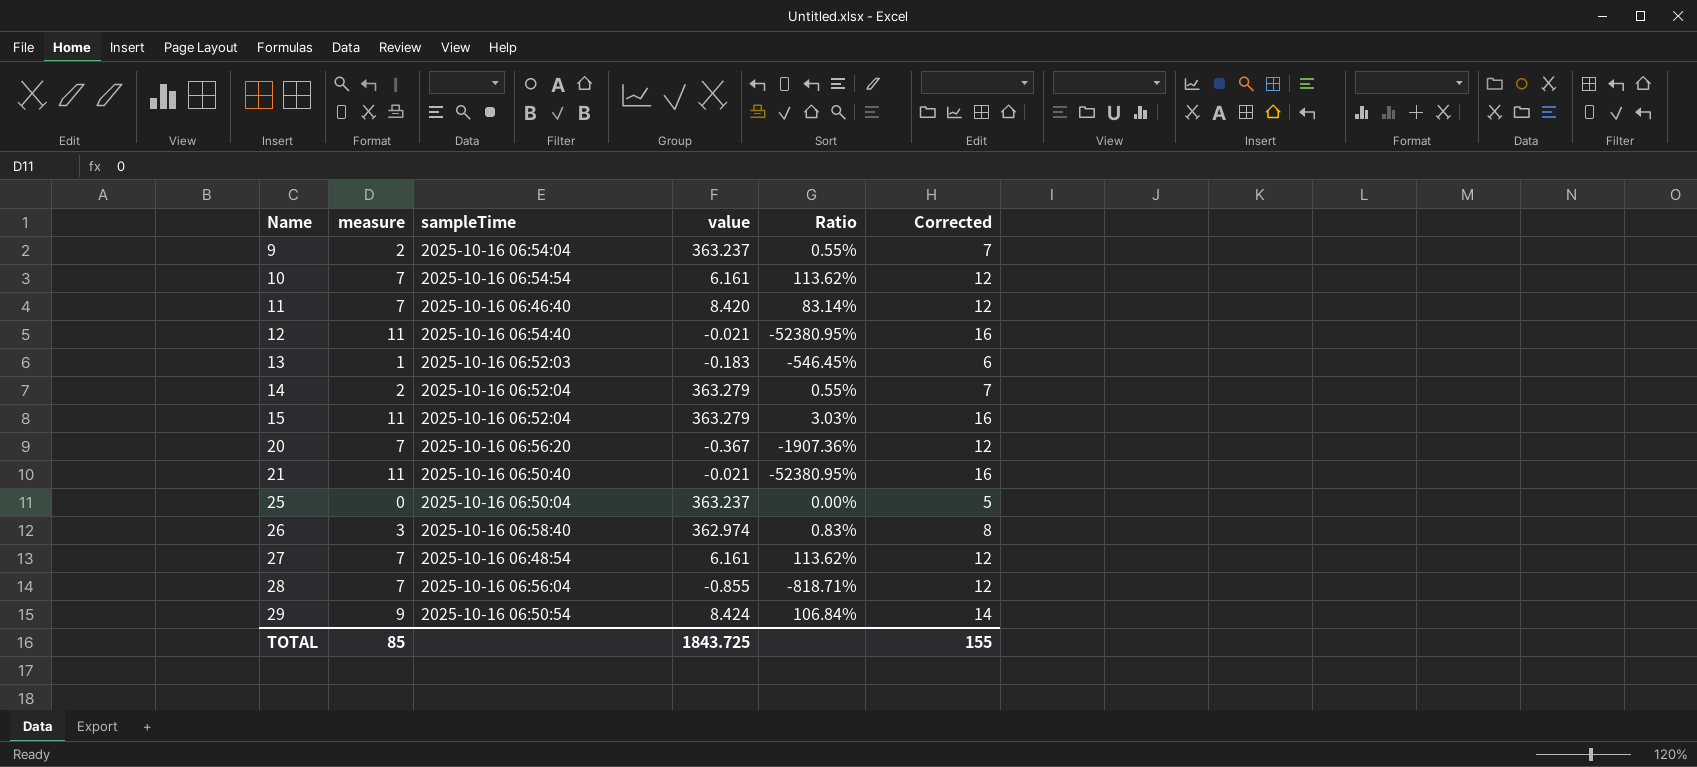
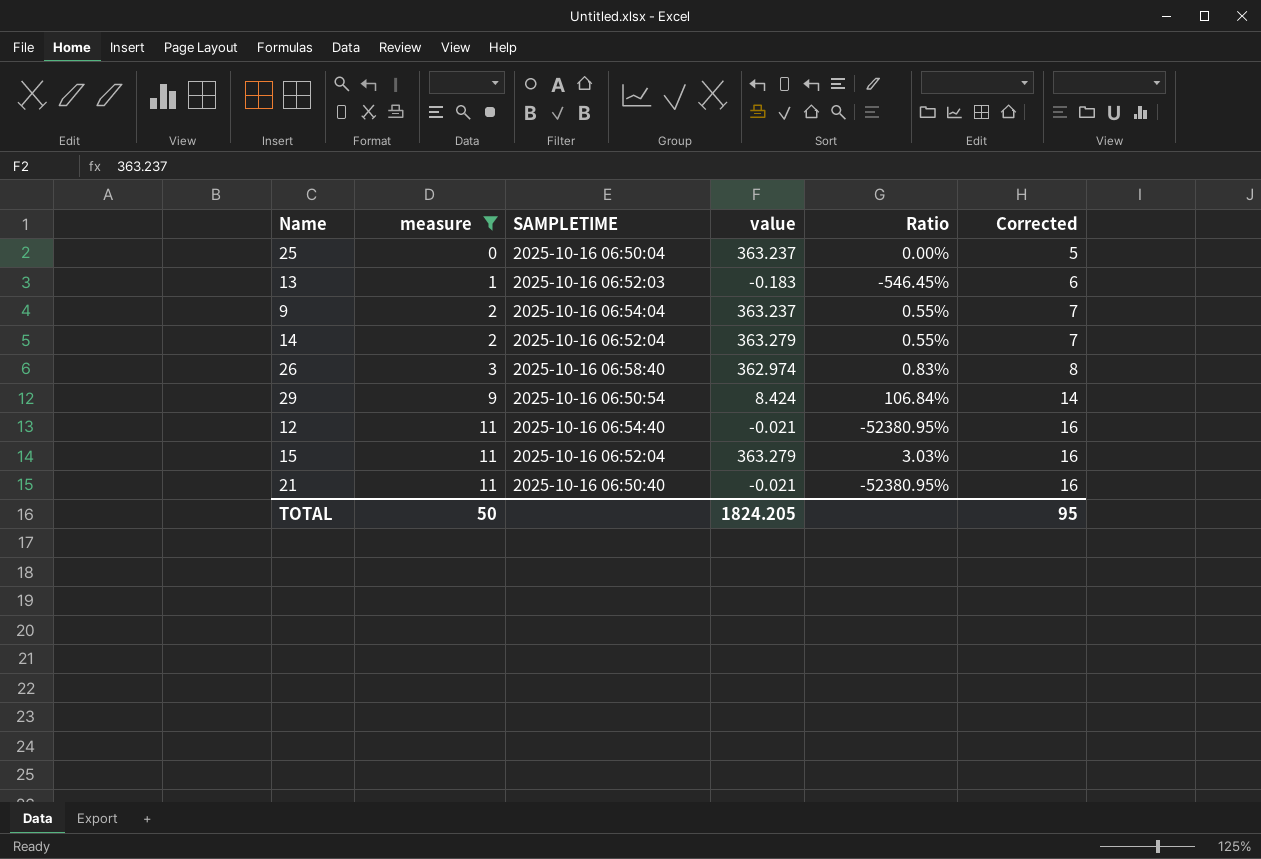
filter: none -> measure != 7
row order: Name ascending -> measure ascending
column name: sampleTime -> SAMPLETIME
TOTAL | measure: 85 -> 50
TOTAL | value: 1843.725 -> 1824.205
TOTAL | Corrected: 155 -> 95

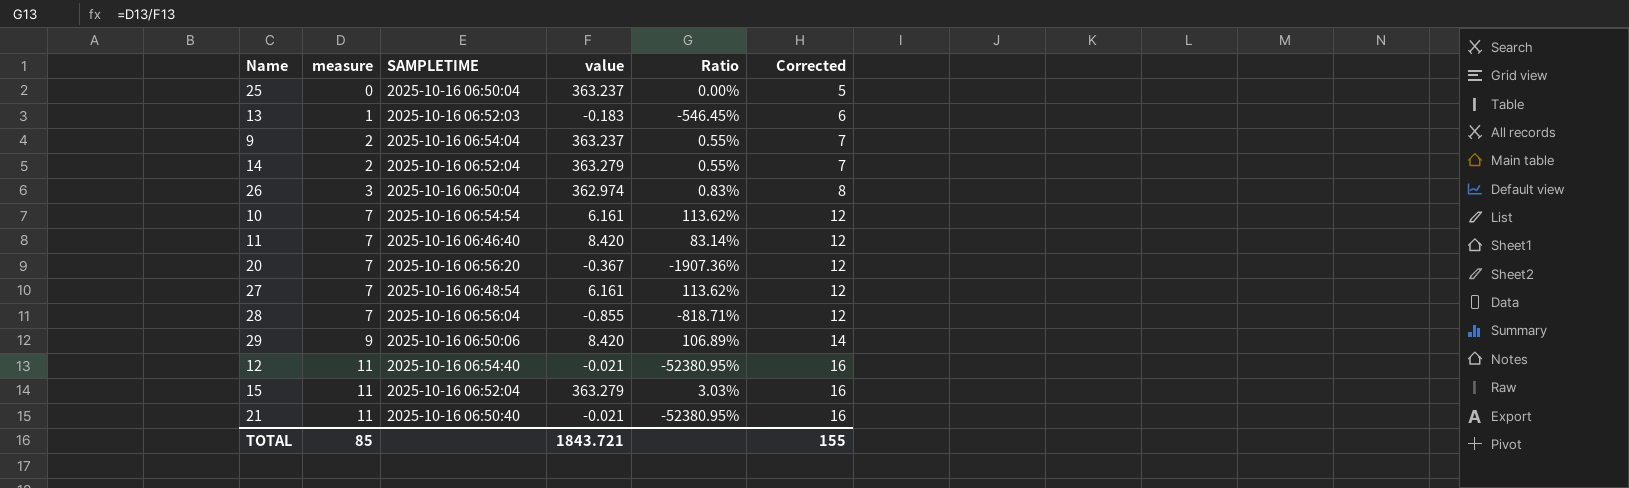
filter: measure != 7 -> none
26 | SAMPLETIME: 2025-10-16 06:58:40 -> 2025-10-16 06:50:04
29 | SAMPLETIME: 2025-10-16 06:50:54 -> 2025-10-16 06:50:06
29 | value: 8.424 -> 8.420
29 | Ratio: 106.84% -> 106.89%
TOTAL | measure: 50 -> 85
TOTAL | value: 1824.205 -> 1843.721
TOTAL | Corrected: 95 -> 155

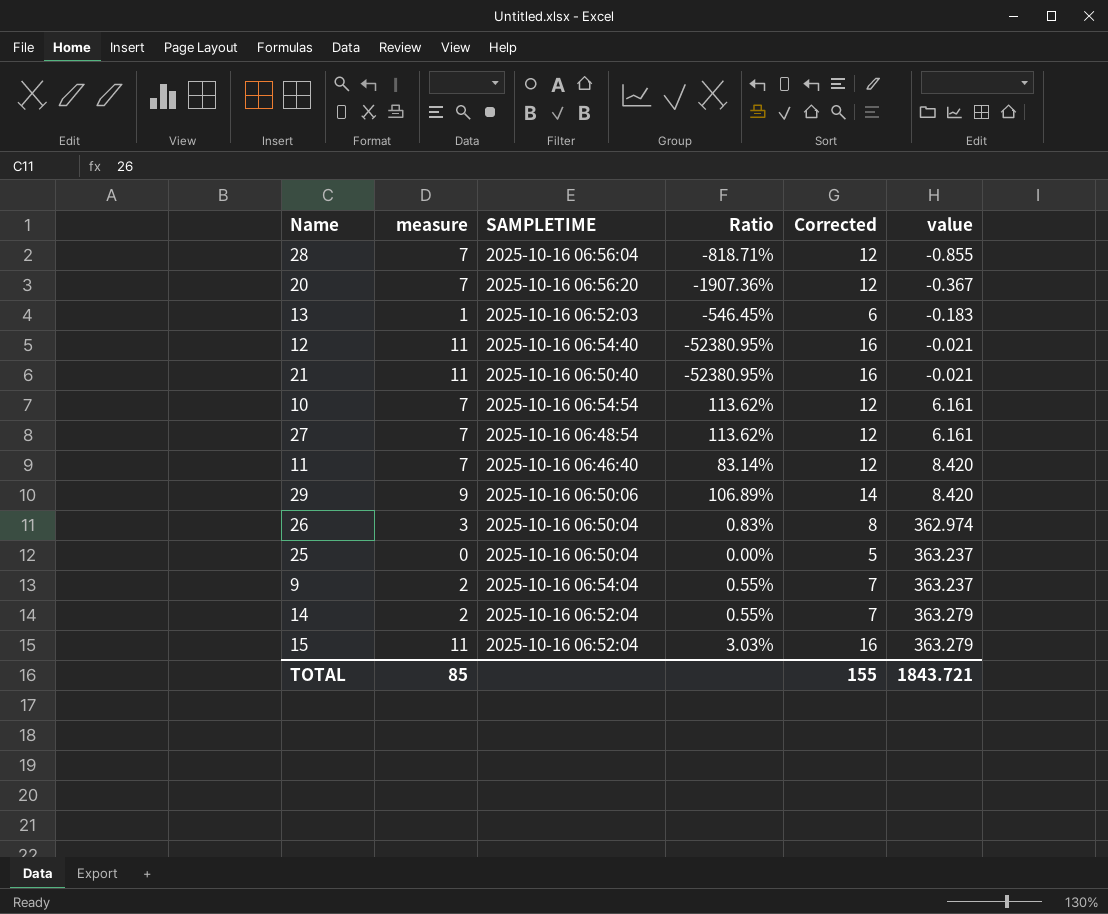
row order: measure ascending -> value ascending
column value | position: 4 -> 6

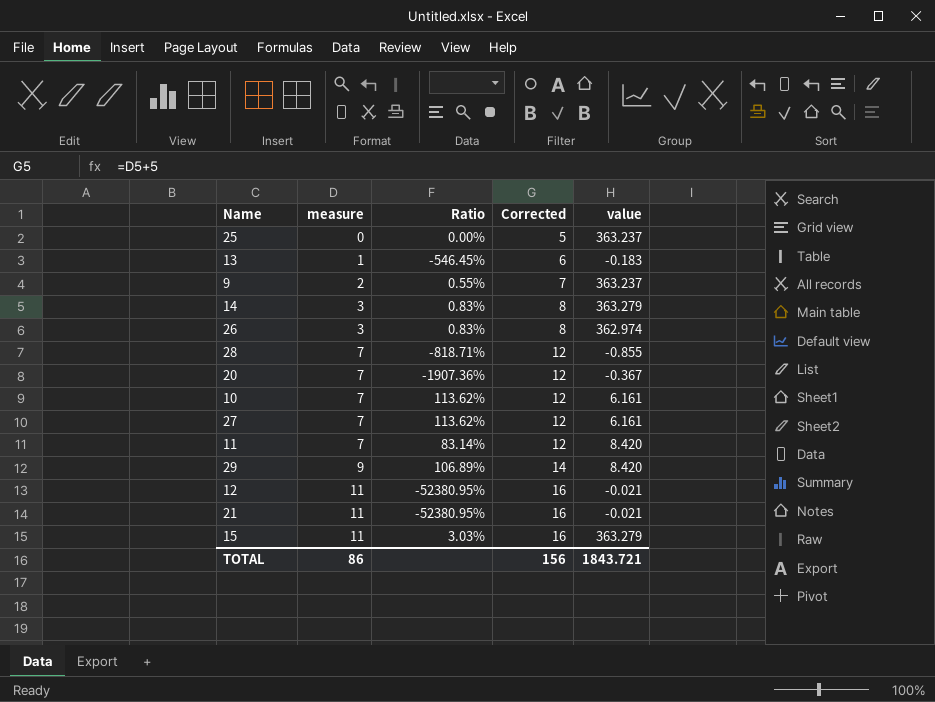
row order: value ascending -> measure ascending
column SAMPLETIME | position: 3 -> none
14 | measure: 2 -> 3
14 | Ratio: 0.55% -> 0.83%
14 | Corrected: 7 -> 8
TOTAL | measure: 85 -> 86
TOTAL | Corrected: 155 -> 156

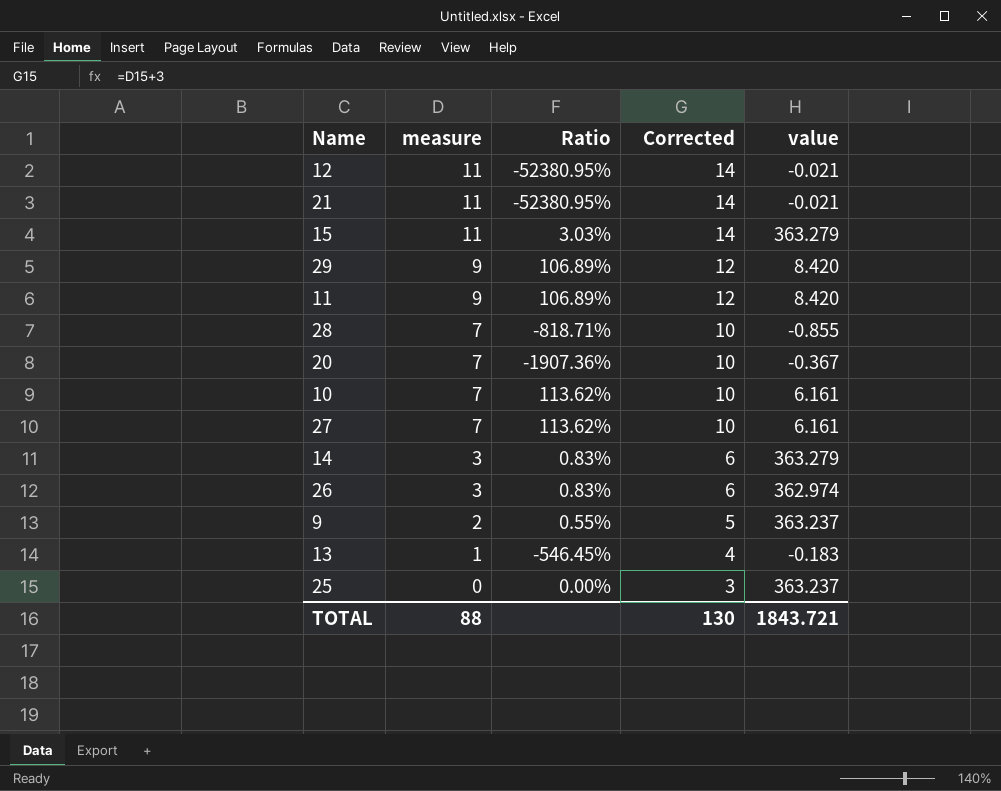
row order: measure ascending -> measure descending
column Corrected | formula: [measure] + 5 -> [measure] + 3
11 | measure: 7 -> 9
11 | Ratio: 83.14% -> 106.89%
TOTAL | measure: 86 -> 88
TOTAL | Corrected: 156 -> 130

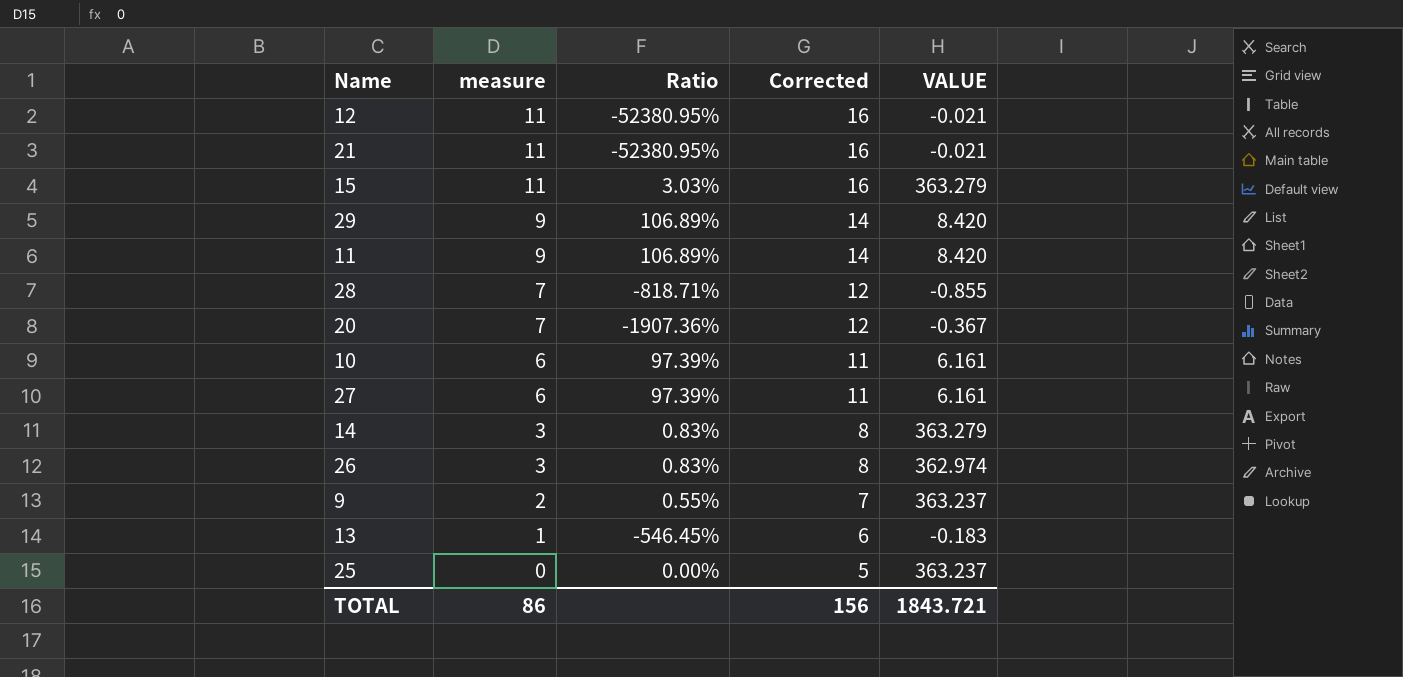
column Corrected | formula: [measure] + 3 -> [measure] + 5
column name: value -> VALUE
10 | measure: 7 -> 6
10 | Ratio: 113.62% -> 97.39%
27 | measure: 7 -> 6
27 | Ratio: 113.62% -> 97.39%
TOTAL | measure: 88 -> 86
TOTAL | Corrected: 130 -> 156

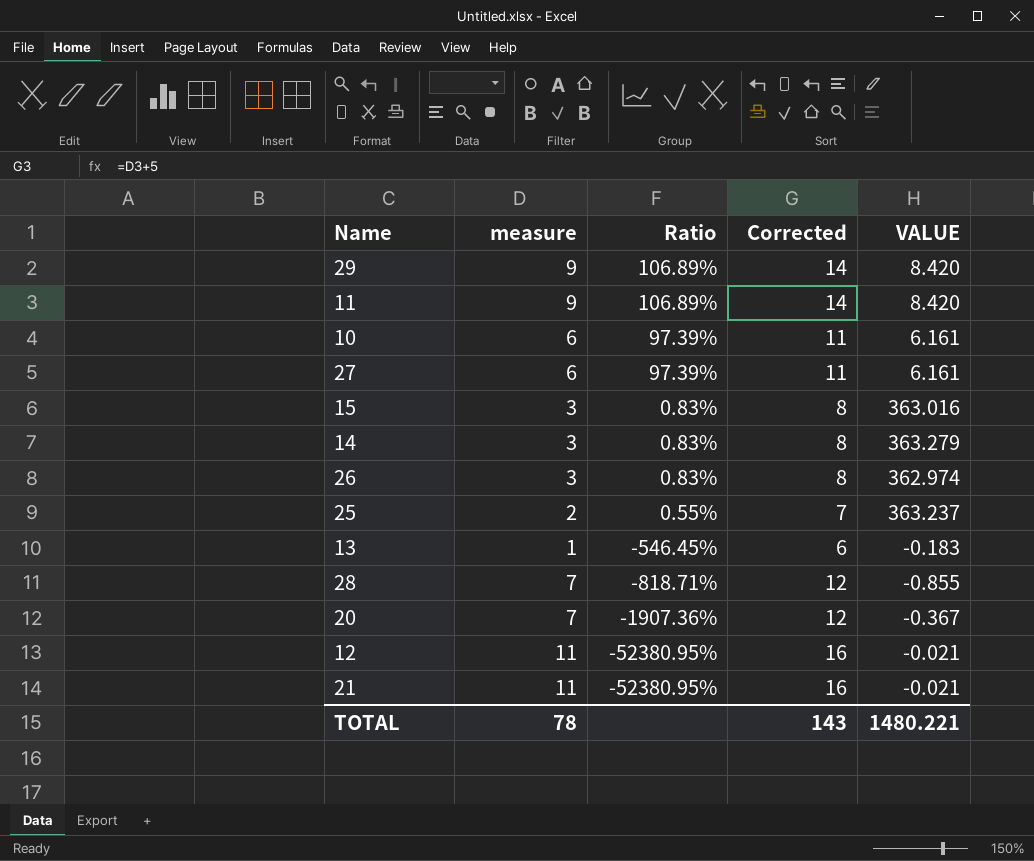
row order: measure descending -> Ratio descending
row 9: 2 | 0.55% | 7 | 363.237 -> none
15 | measure: 11 -> 3
15 | Ratio: 3.03% -> 0.83%
15 | Corrected: 16 -> 8
15 | VALUE: 363.279 -> 363.016
25 | measure: 0 -> 2
25 | Ratio: 0.00% -> 0.55%
25 | Corrected: 5 -> 7
TOTAL | measure: 86 -> 78
TOTAL | Corrected: 156 -> 143
TOTAL | VALUE: 1843.721 -> 1480.221

